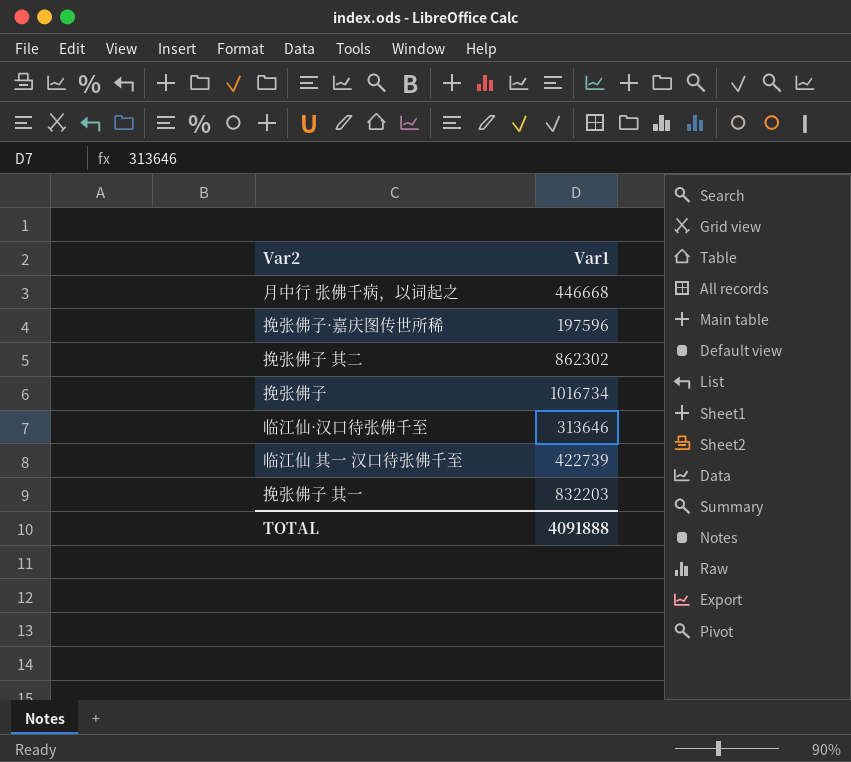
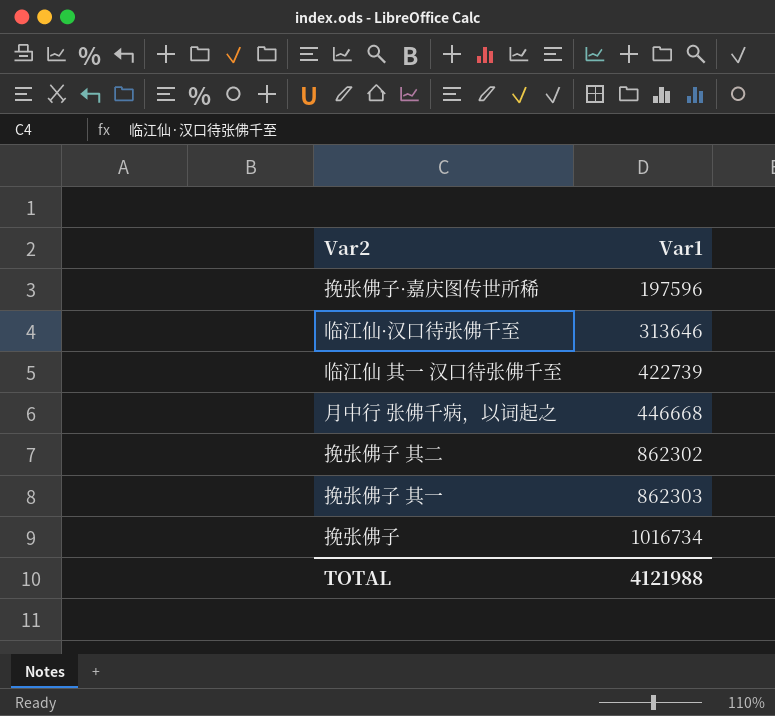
row order: none -> Var1 ascending
挽张佛子 其一 | Var1: 832203 -> 862303
TOTAL | Var1: 4091888 -> 4121988

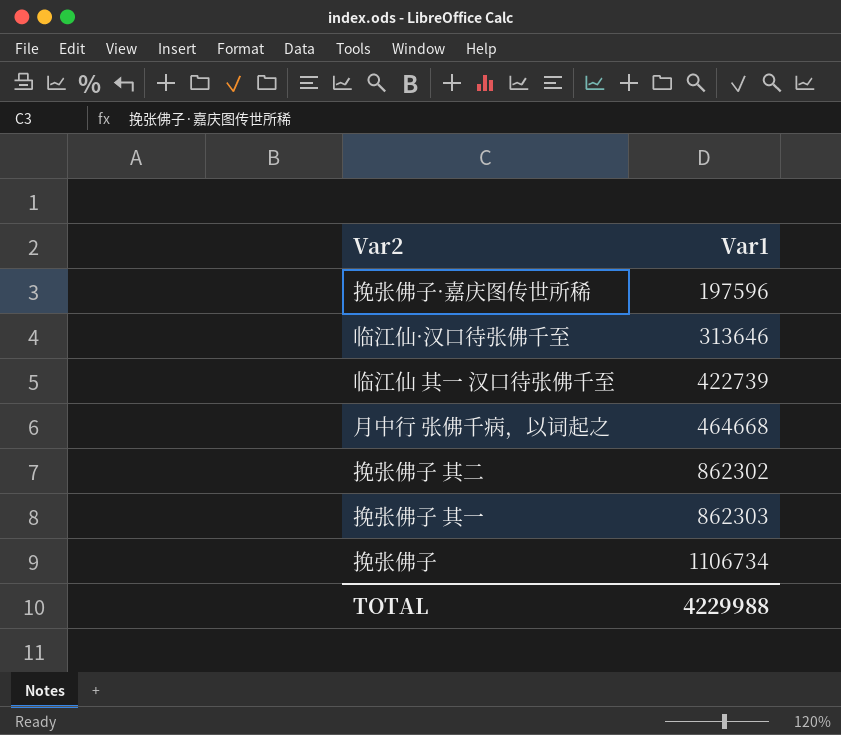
月中行 张佛千病，以词起之 | Var1: 446668 -> 464668
挽张佛子 | Var1: 1016734 -> 1106734
TOTAL | Var1: 4121988 -> 4229988

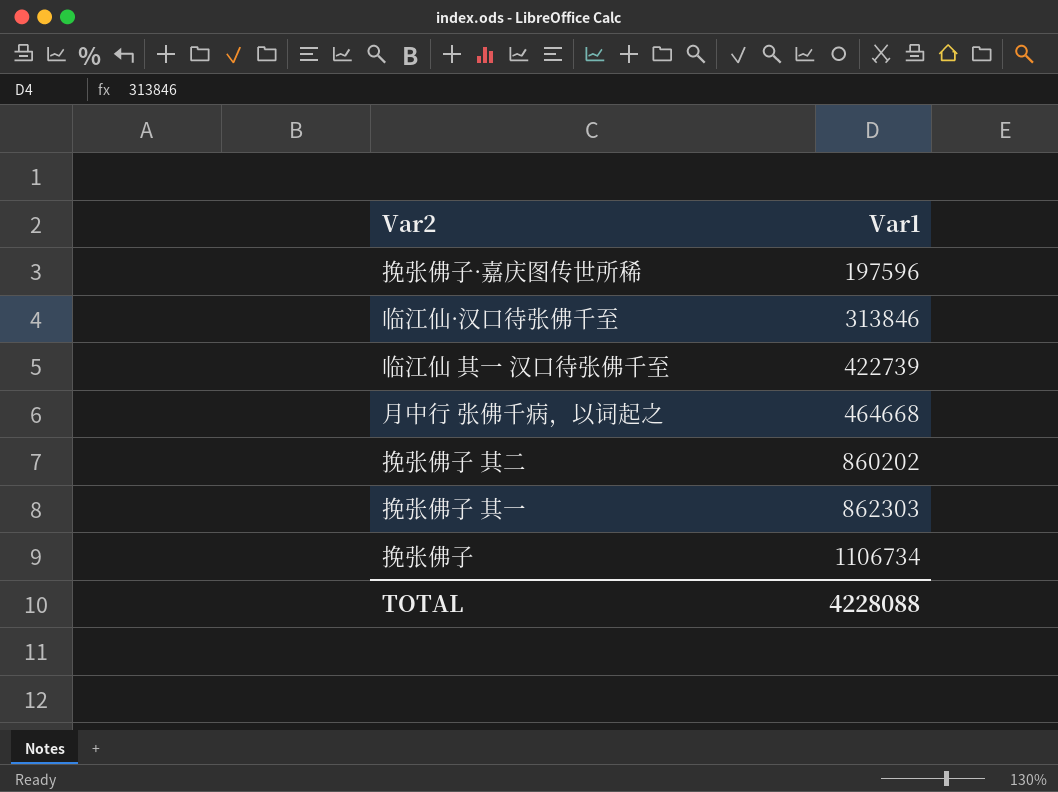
临江仙·汉口待张佛千至 | Var1: 313646 -> 313846
挽张佛子 其二 | Var1: 862302 -> 860202
TOTAL | Var1: 4229988 -> 4228088

